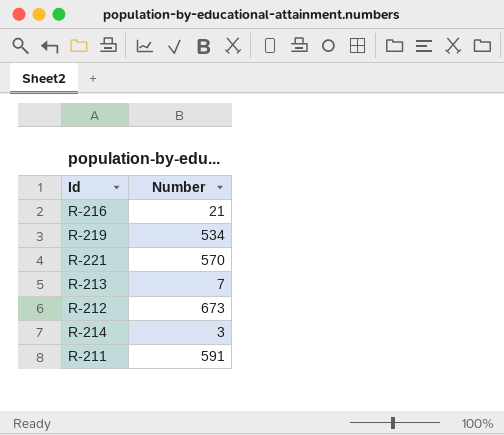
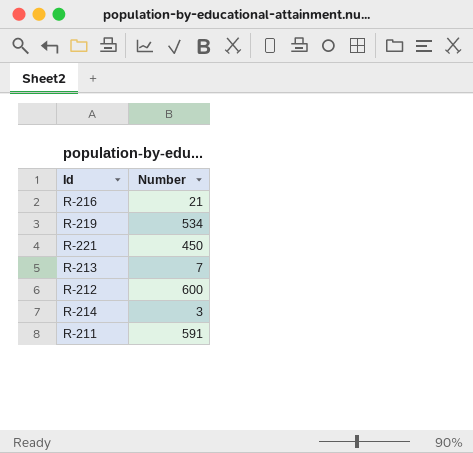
R-221 | Number: 570 -> 450
R-212 | Number: 673 -> 600

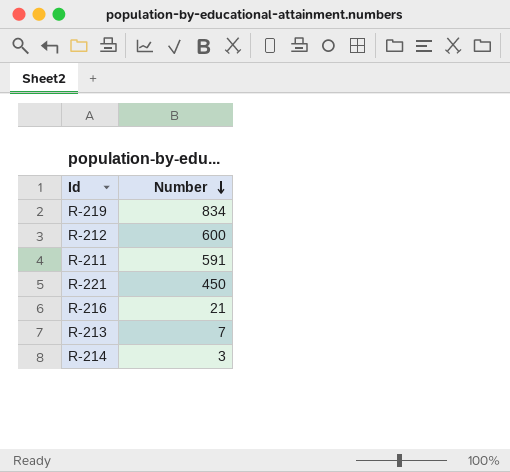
row order: none -> Number descending
R-219 | Number: 534 -> 834

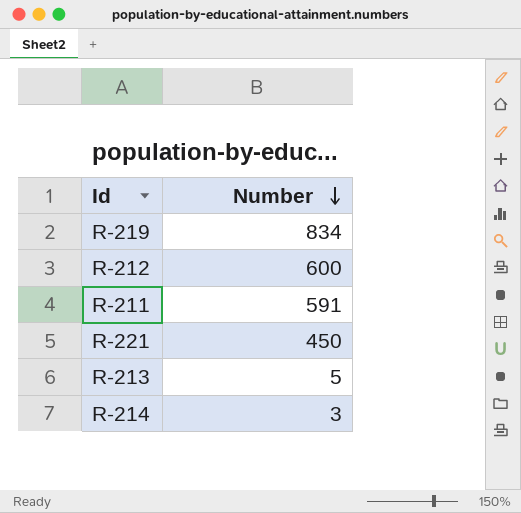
row R-216: 21 -> none
R-213 | Number: 7 -> 5

